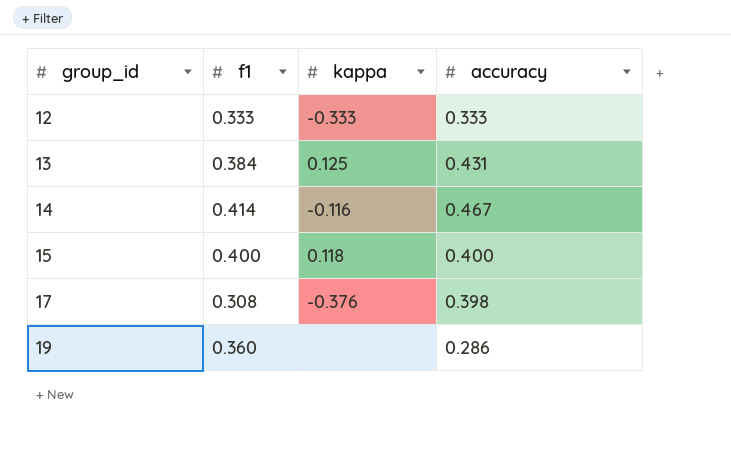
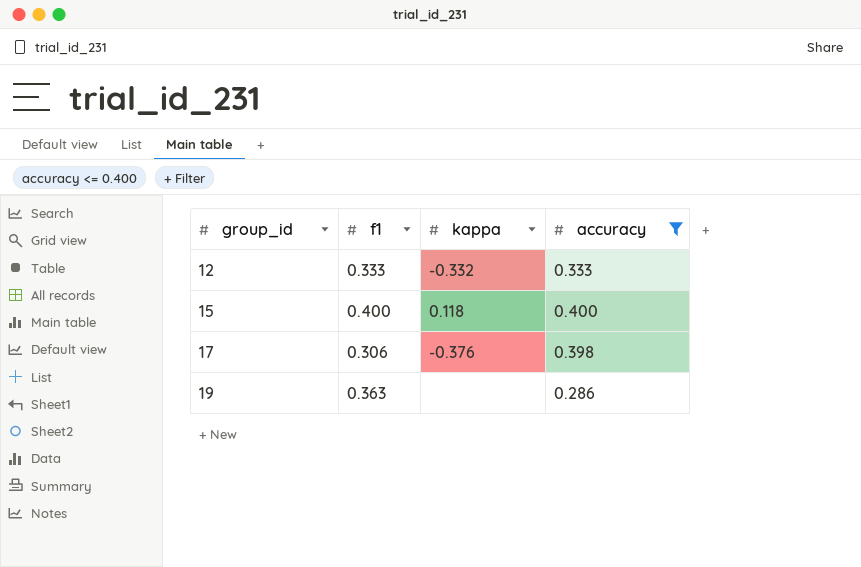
filter: none -> accuracy <= 0.400
12 | kappa: -0.333 -> -0.332
17 | f1: 0.308 -> 0.306
19 | f1: 0.360 -> 0.363

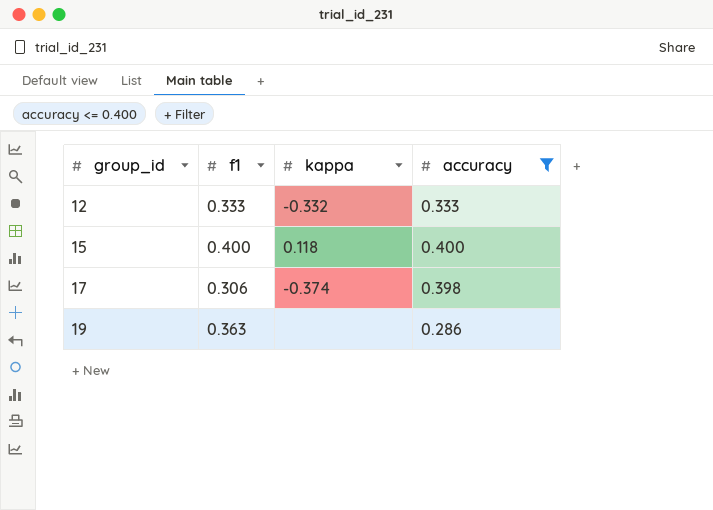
17 | kappa: -0.376 -> -0.374

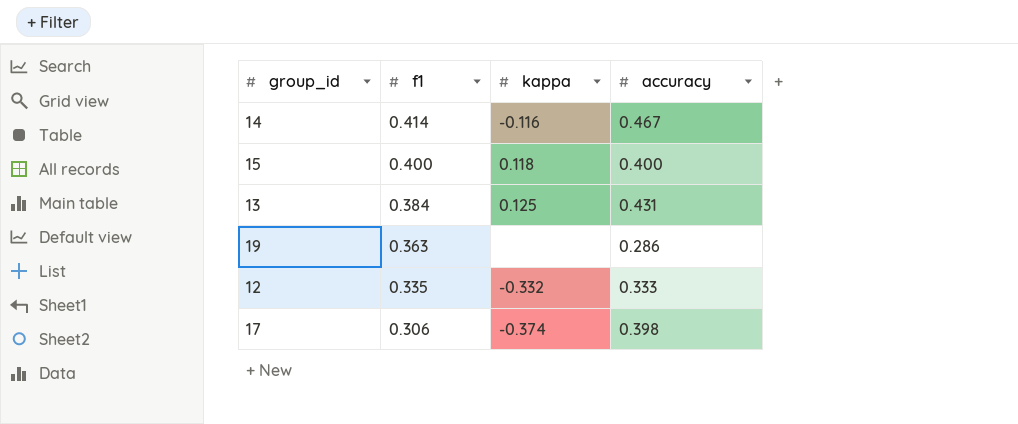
filter: accuracy <= 0.400 -> none
row order: group_id ascending -> f1 descending
12 | f1: 0.333 -> 0.335

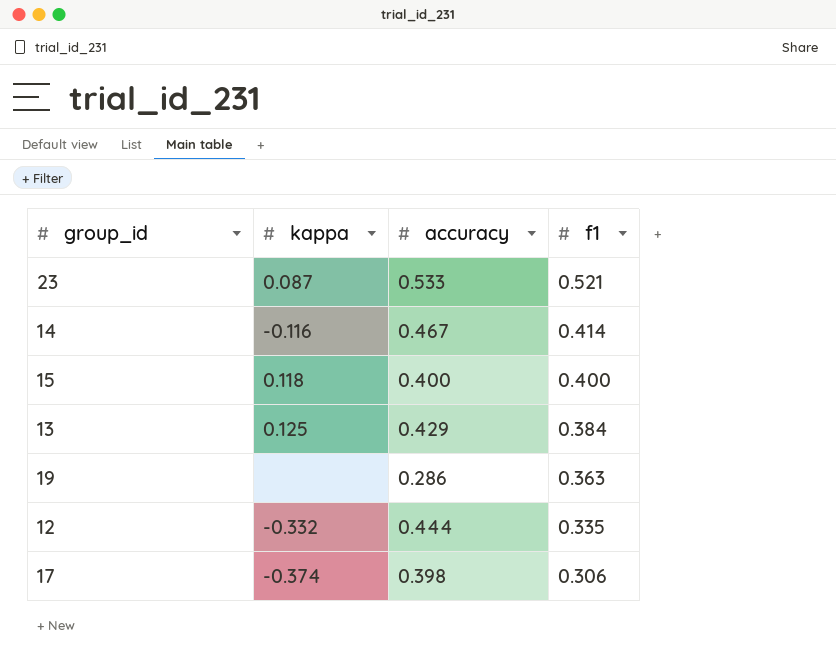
column f1 | position: 2 -> 4
row 23: none -> 0.087 | 0.533 | 0.521
13 | accuracy: 0.431 -> 0.429
12 | accuracy: 0.333 -> 0.444

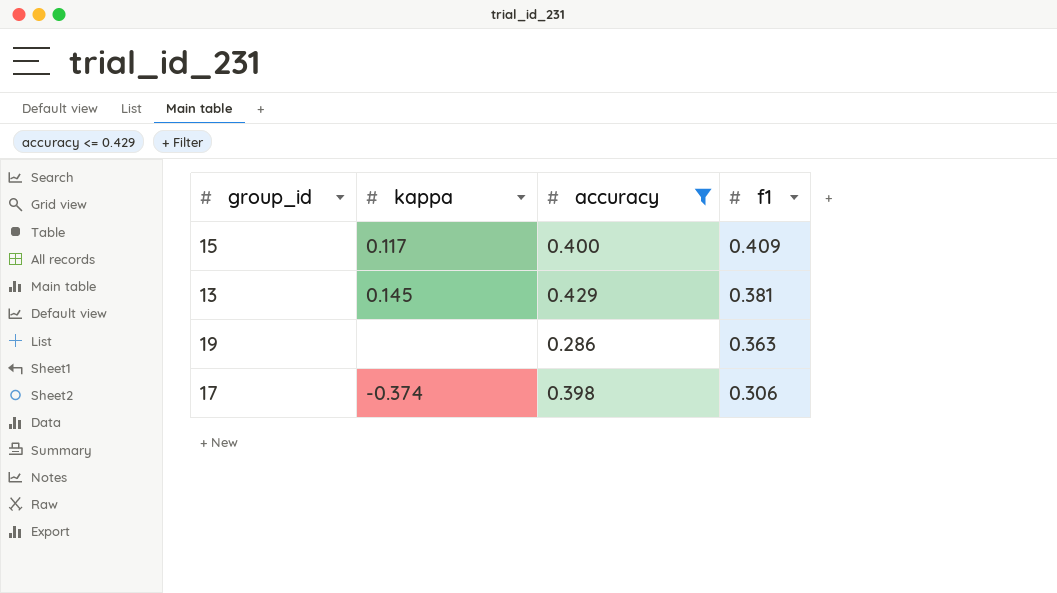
filter: none -> accuracy <= 0.429
15 | kappa: 0.118 -> 0.117
15 | f1: 0.400 -> 0.409
13 | kappa: 0.125 -> 0.145
13 | f1: 0.384 -> 0.381

